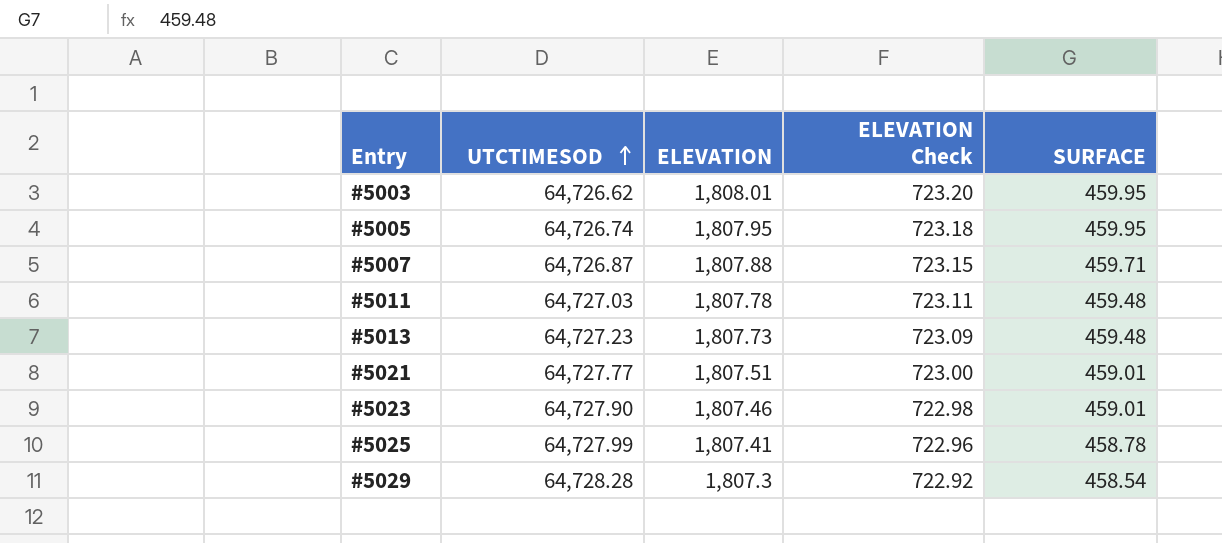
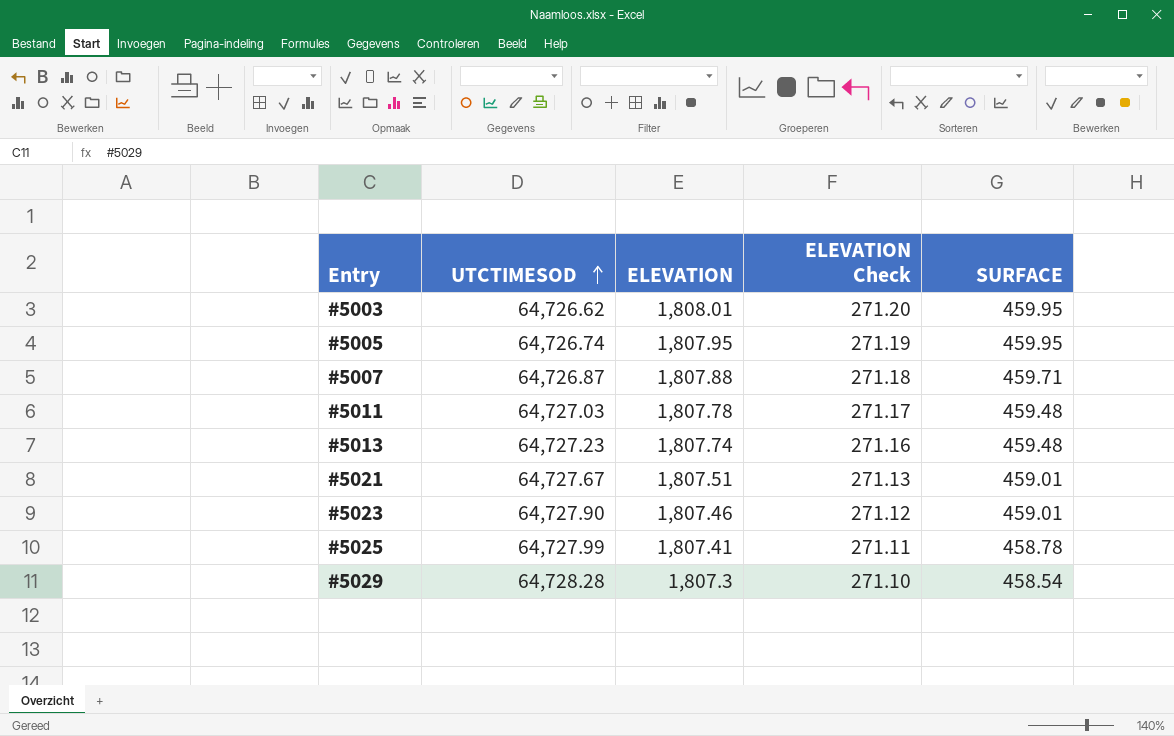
column ELEVATION Check | formula: [ELEVATION] * 0.4 -> [ELEVATION] * 0.15
#5013 | ELEVATION: 1,807.73 -> 1,807.74
#5021 | UTCTIMESOD: 64,727.77 -> 64,727.67

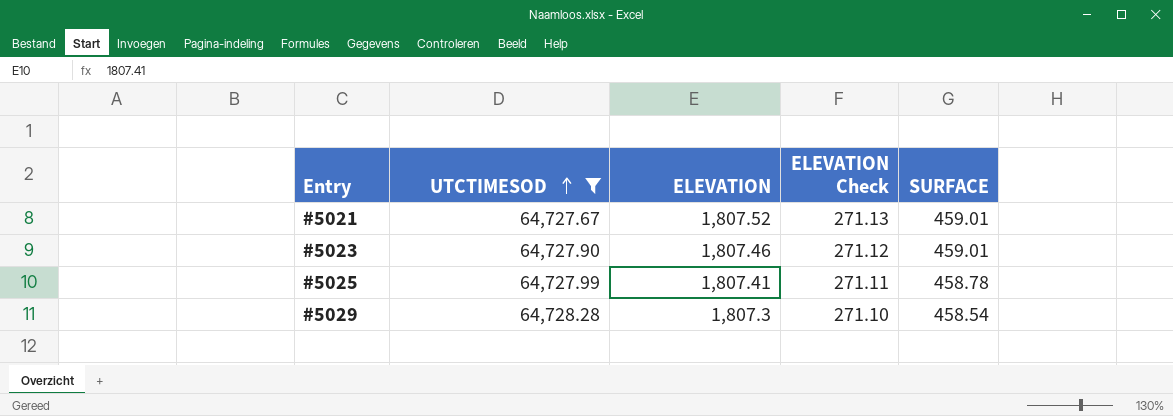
filter: none -> UTCTIMESOD >= 64,727.67
#5021 | ELEVATION: 1,807.51 -> 1,807.52

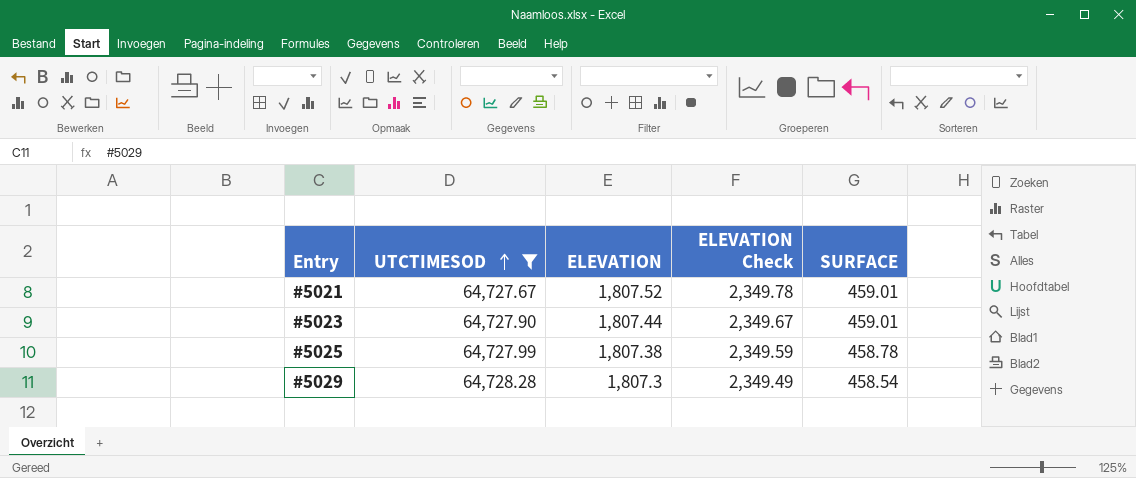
column ELEVATION Check | formula: [ELEVATION] * 0.15 -> [ELEVATION] * 1.3
#5023 | ELEVATION: 1,807.46 -> 1,807.44
#5025 | ELEVATION: 1,807.41 -> 1,807.38

